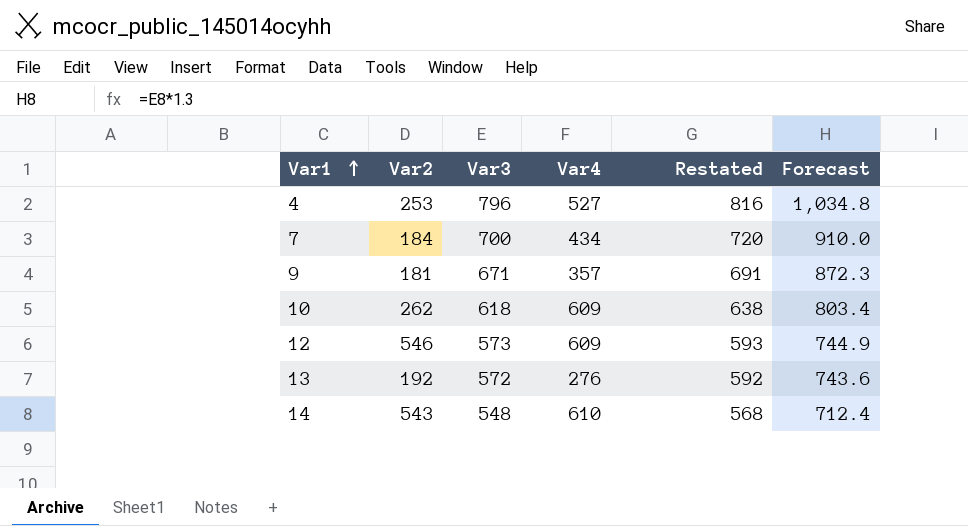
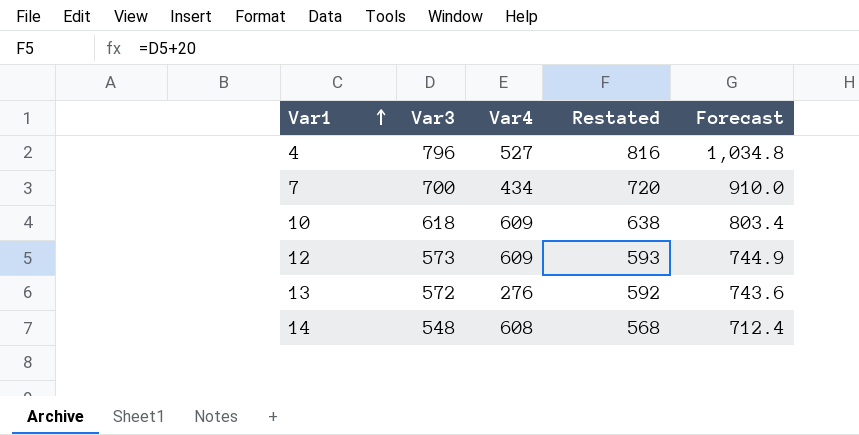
column Var2 | position: 2 -> none
row 9: 181 | 671 | 357 | 691 | 872.3 -> none
14 | Var4: 610 -> 608

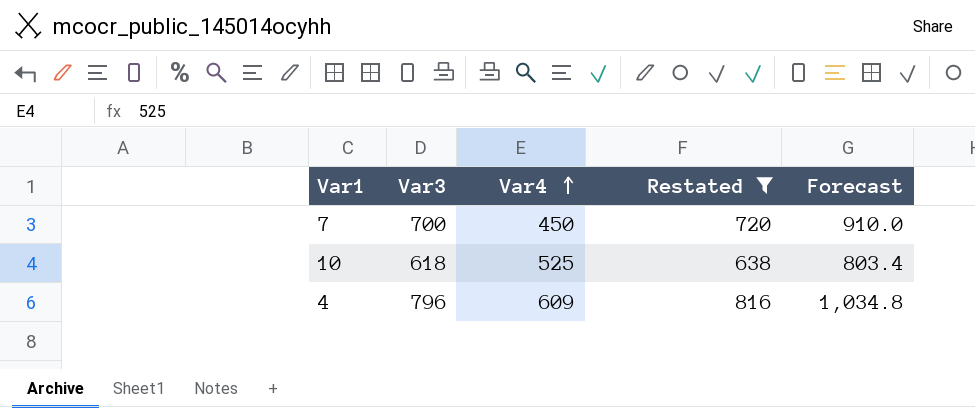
filter: none -> Restated >= 638
row order: Var1 ascending -> Var4 ascending
7 | Var4: 434 -> 450
10 | Var4: 609 -> 525
4 | Var4: 527 -> 609

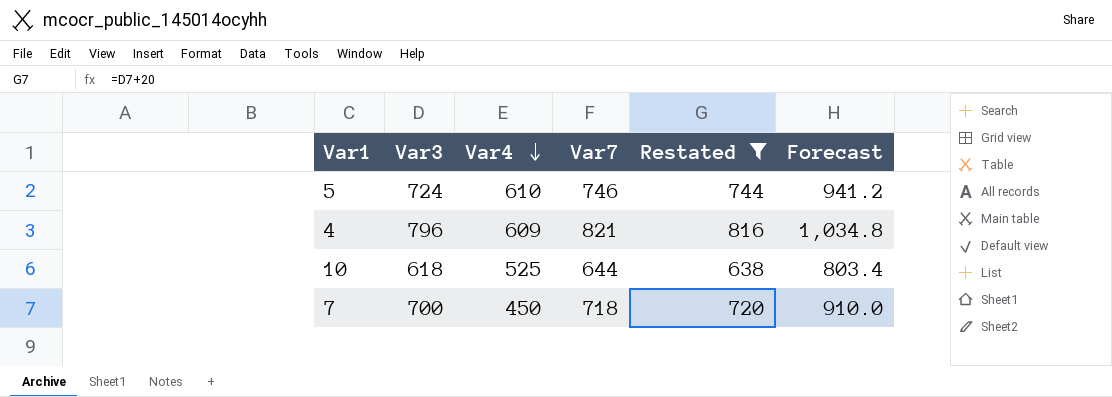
row order: Var4 ascending -> Var4 descending
column Var7 | position: none -> 4
row 5: none -> 724 | 610 | 746 | 744 | 941.2

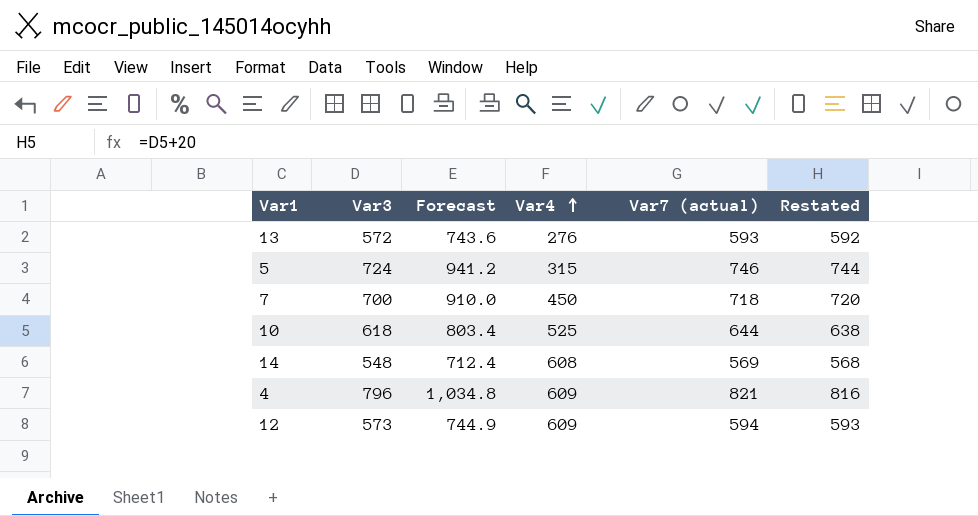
filter: Restated >= 638 -> none
row order: Var4 descending -> Var4 ascending
column Forecast | position: 6 -> 3
column name: Var7 -> Var7 (actual)
5 | Var4: 610 -> 315

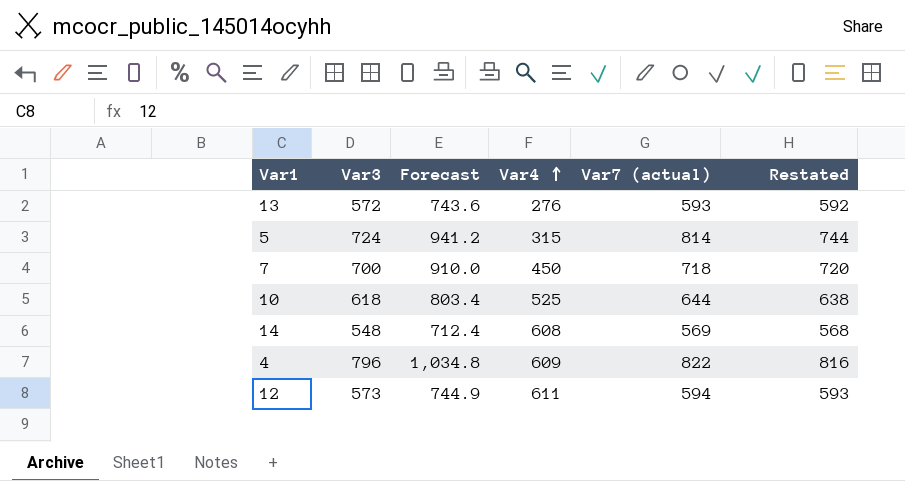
5 | Var7 (actual): 746 -> 814
4 | Var7 (actual): 821 -> 822
12 | Var4: 609 -> 611

